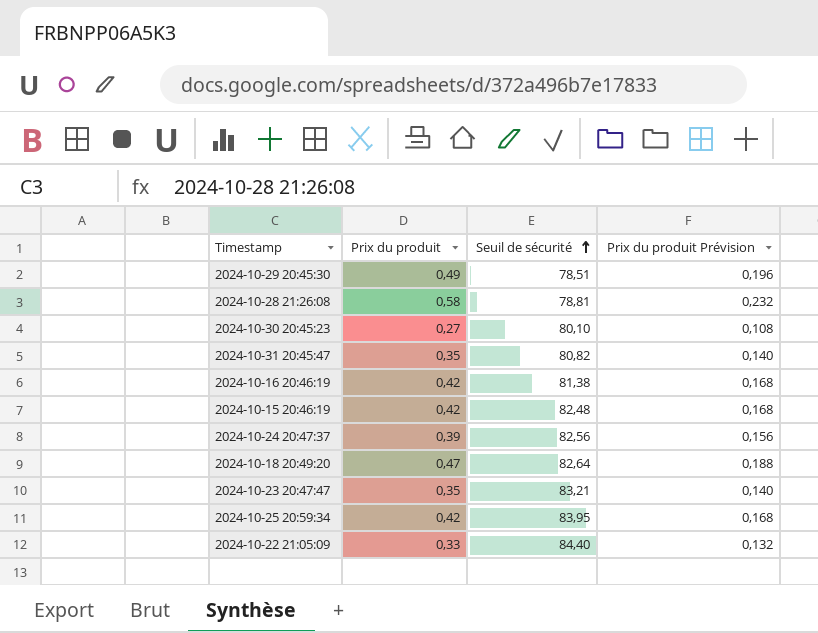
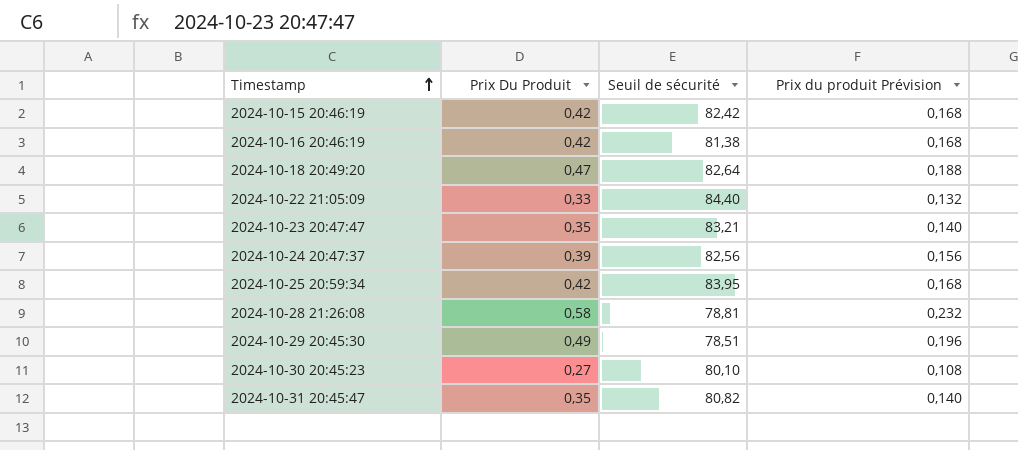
row order: Seuil de sécurité ascending -> Timestamp ascending
column name: Prix du produit -> Prix Du Produit
2024-10-15 20:46:19 | Seuil de sécurité: 82,48 -> 82,42

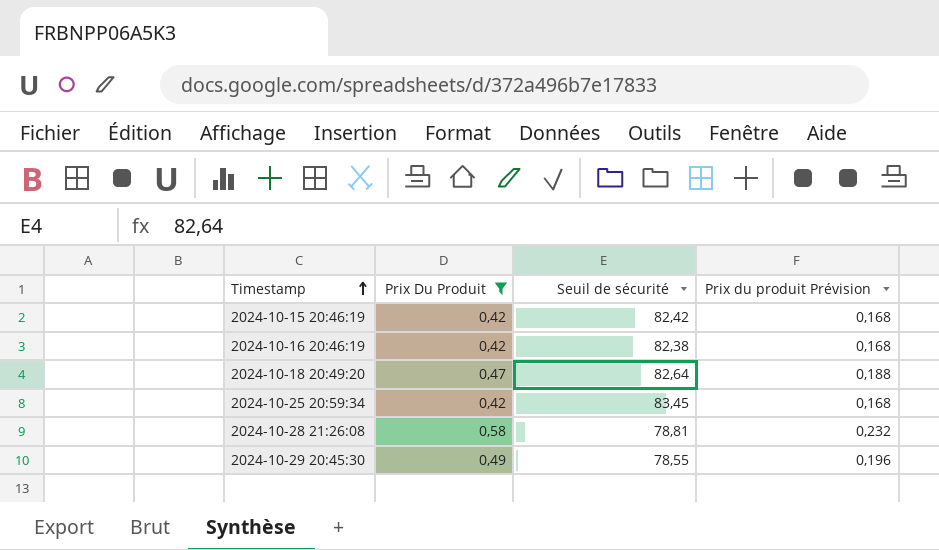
filter: none -> Prix Du Produit >= 0,42
2024-10-16 20:46:19 | Seuil de sécurité: 81,38 -> 82,38
2024-10-25 20:59:34 | Seuil de sécurité: 83,95 -> 83,45
2024-10-29 20:45:30 | Seuil de sécurité: 78,51 -> 78,55

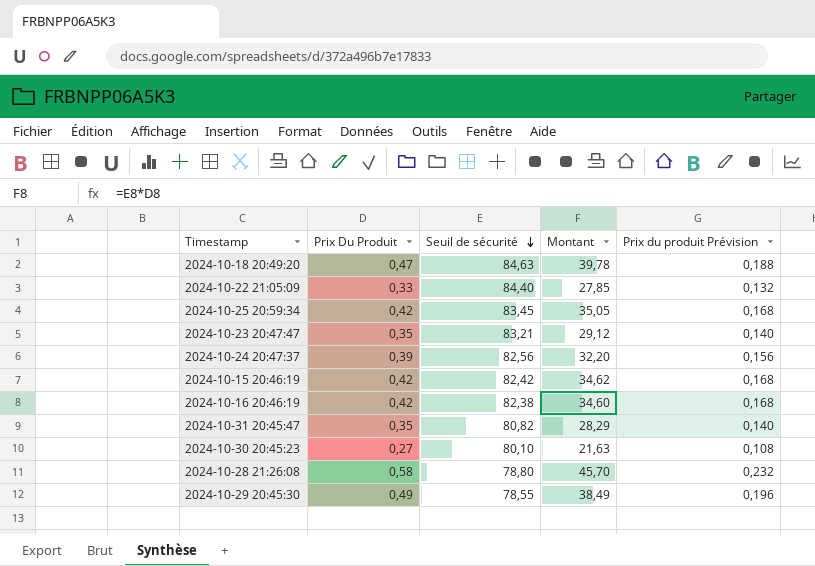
filter: Prix Du Produit >= 0,42 -> none
row order: Timestamp ascending -> Seuil de sécurité descending
column Montant | formula: none -> [Prix Du Produit] * [Seuil de sécurité]
2024-10-18 20:49:20 | Seuil de sécurité: 82,64 -> 84,63
2024-10-28 21:26:08 | Seuil de sécurité: 78,81 -> 78,80

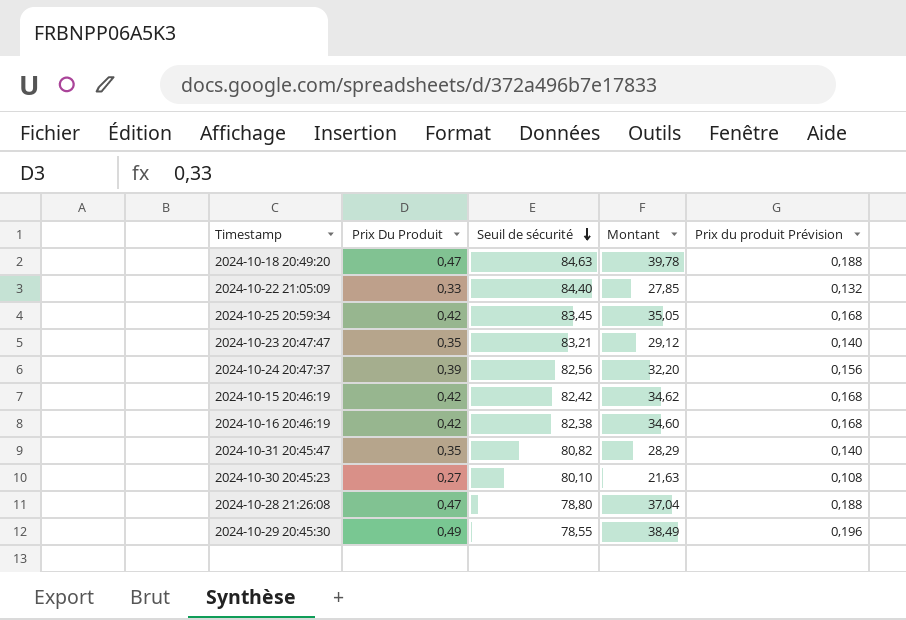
2024-10-28 21:26:08 | Prix Du Produit: 0,58 -> 0,47
2024-10-28 21:26:08 | Montant: 45,70 -> 37,04
2024-10-28 21:26:08 | Prix du produit Prévision: 0,232 -> 0,188

